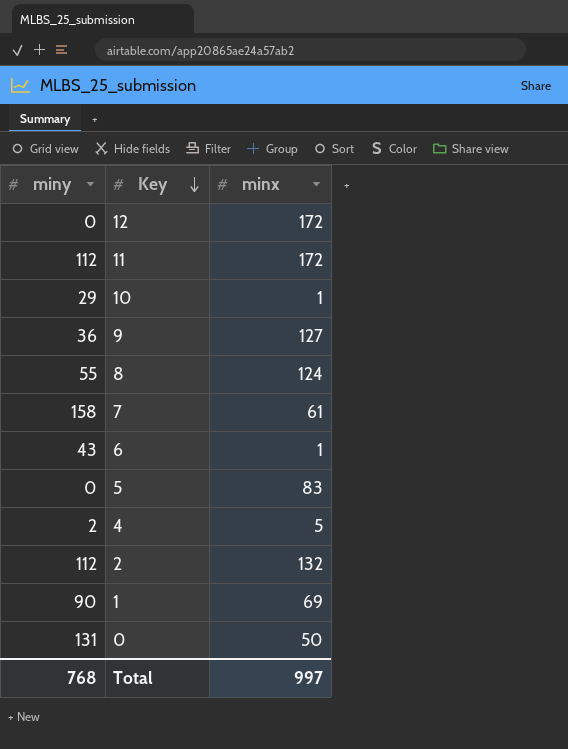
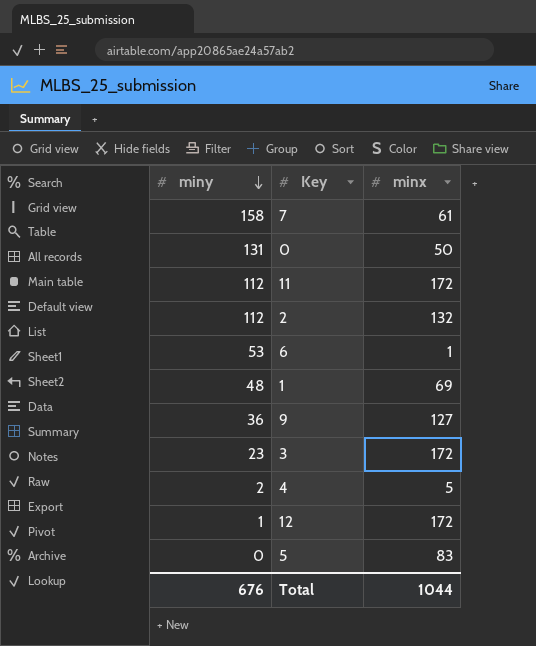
row order: Key descending -> miny descending
row 10: 29 | 1 -> none
row 8: 55 | 124 -> none
6 | miny: 43 -> 53
1 | miny: 90 -> 48
row 3: none -> 23 | 172
12 | miny: 0 -> 1
Total | miny: 768 -> 676
Total | minx: 997 -> 1044

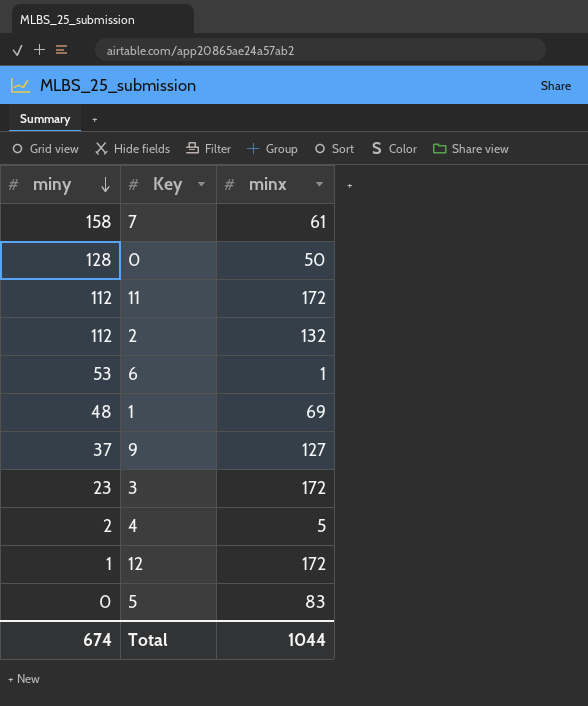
0 | miny: 131 -> 128
9 | miny: 36 -> 37
Total | miny: 676 -> 674

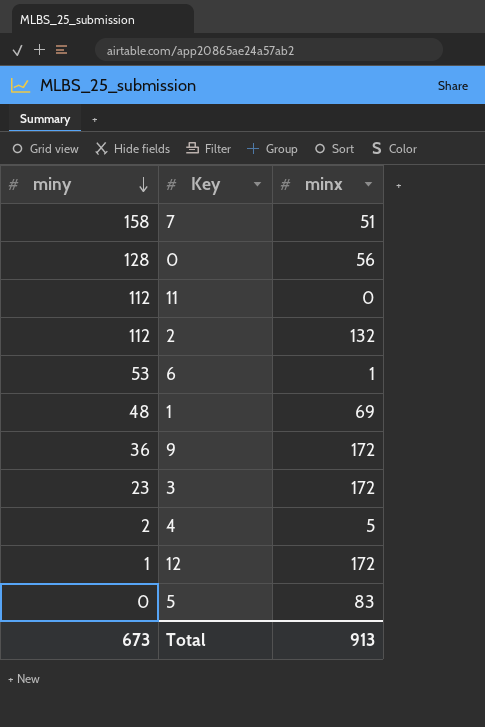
7 | minx: 61 -> 51
0 | minx: 50 -> 56
11 | minx: 172 -> 0
9 | miny: 37 -> 36
9 | minx: 127 -> 172
Total | miny: 674 -> 673
Total | minx: 1044 -> 913

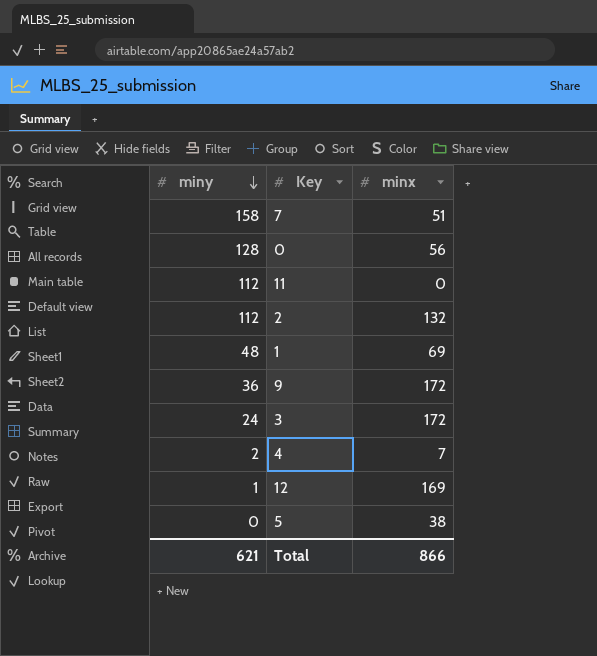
row 6: 53 | 1 -> none
3 | miny: 23 -> 24
4 | minx: 5 -> 7
12 | minx: 172 -> 169
5 | minx: 83 -> 38
Total | miny: 673 -> 621
Total | minx: 913 -> 866

